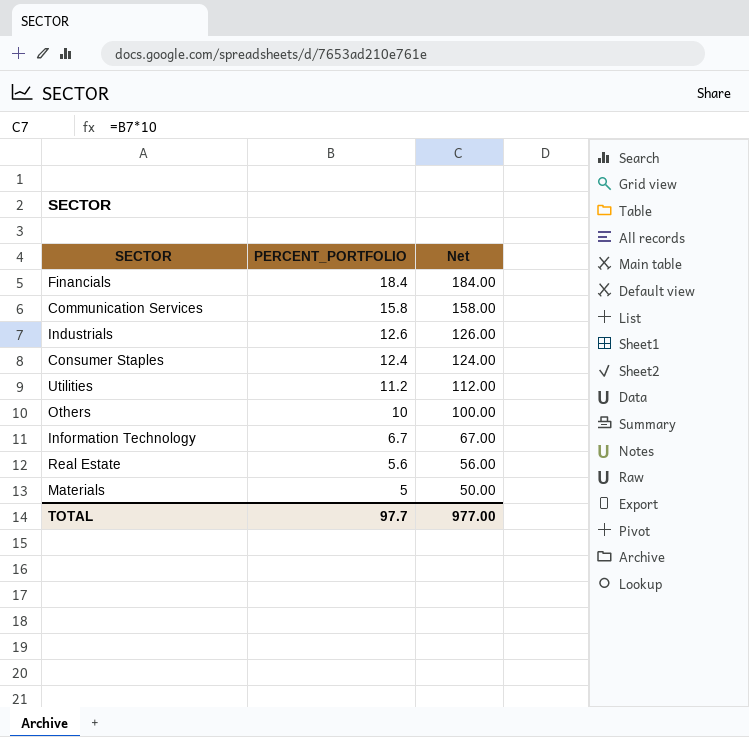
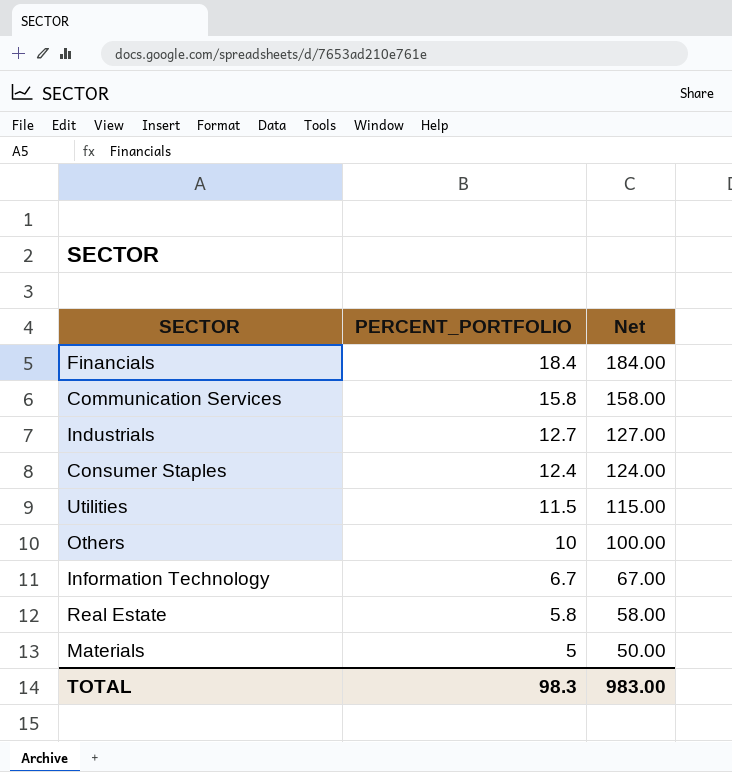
Industrials | PERCENT_PORTFOLIO: 12.6 -> 12.7
Industrials | Net: 126.00 -> 127.00
Utilities | PERCENT_PORTFOLIO: 11.2 -> 11.5
Utilities | Net: 112.00 -> 115.00
Real Estate | PERCENT_PORTFOLIO: 5.6 -> 5.8
Real Estate | Net: 56.00 -> 58.00
TOTAL | PERCENT_PORTFOLIO: 97.7 -> 98.3
TOTAL | Net: 977.00 -> 983.00

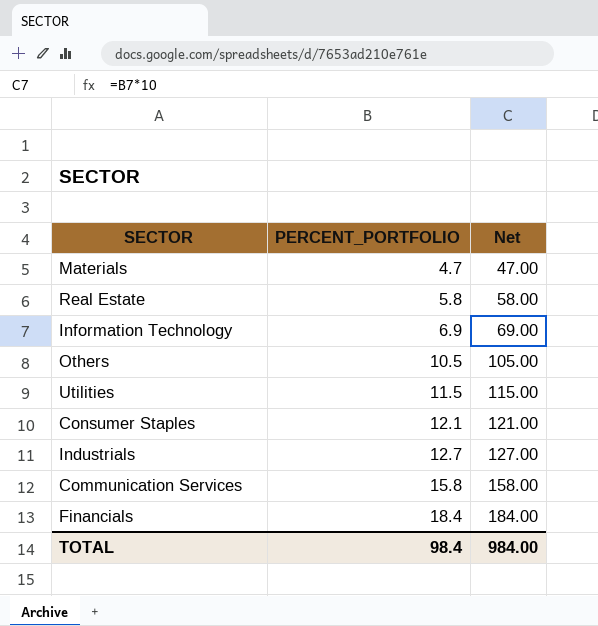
row order: PERCENT_PORTFOLIO descending -> PERCENT_PORTFOLIO ascending
Materials | PERCENT_PORTFOLIO: 5 -> 4.7
Materials | Net: 50.00 -> 47.00
Information Technology | PERCENT_PORTFOLIO: 6.7 -> 6.9
Information Technology | Net: 67.00 -> 69.00
Others | PERCENT_PORTFOLIO: 10 -> 10.5
Others | Net: 100.00 -> 105.00
Consumer Staples | PERCENT_PORTFOLIO: 12.4 -> 12.1
Consumer Staples | Net: 124.00 -> 121.00
TOTAL | PERCENT_PORTFOLIO: 98.3 -> 98.4
TOTAL | Net: 983.00 -> 984.00

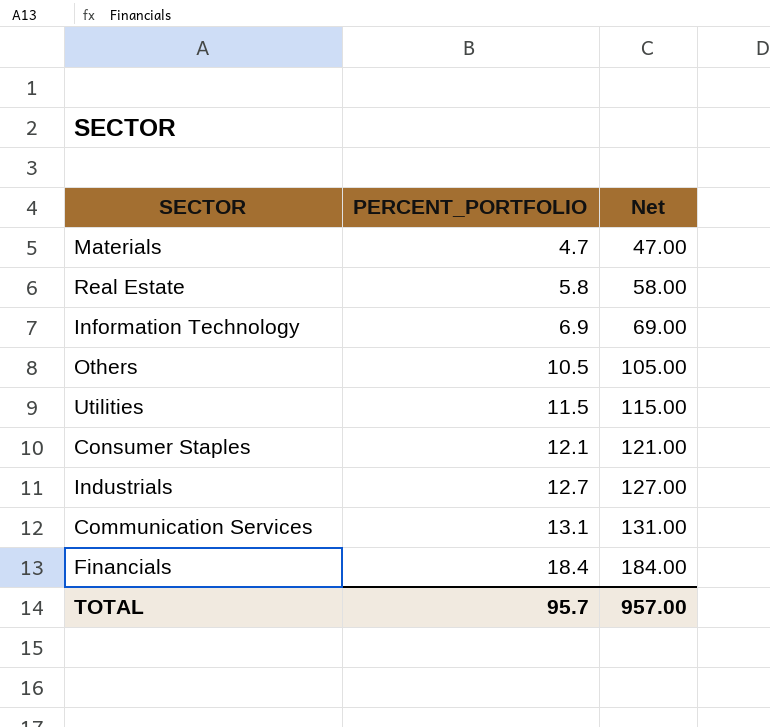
Communication Services | PERCENT_PORTFOLIO: 15.8 -> 13.1
Communication Services | Net: 158.00 -> 131.00
TOTAL | PERCENT_PORTFOLIO: 98.4 -> 95.7
TOTAL | Net: 984.00 -> 957.00

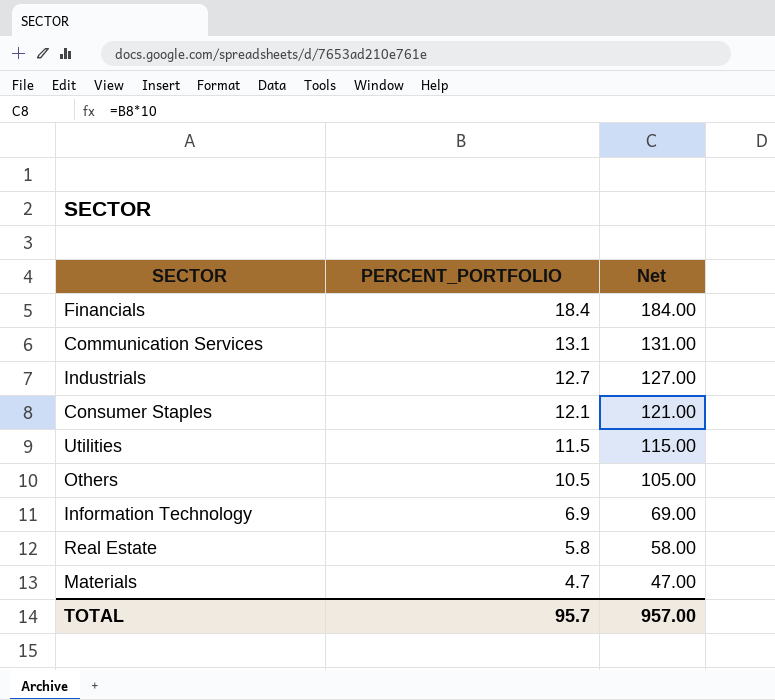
row order: PERCENT_PORTFOLIO ascending -> PERCENT_PORTFOLIO descending

